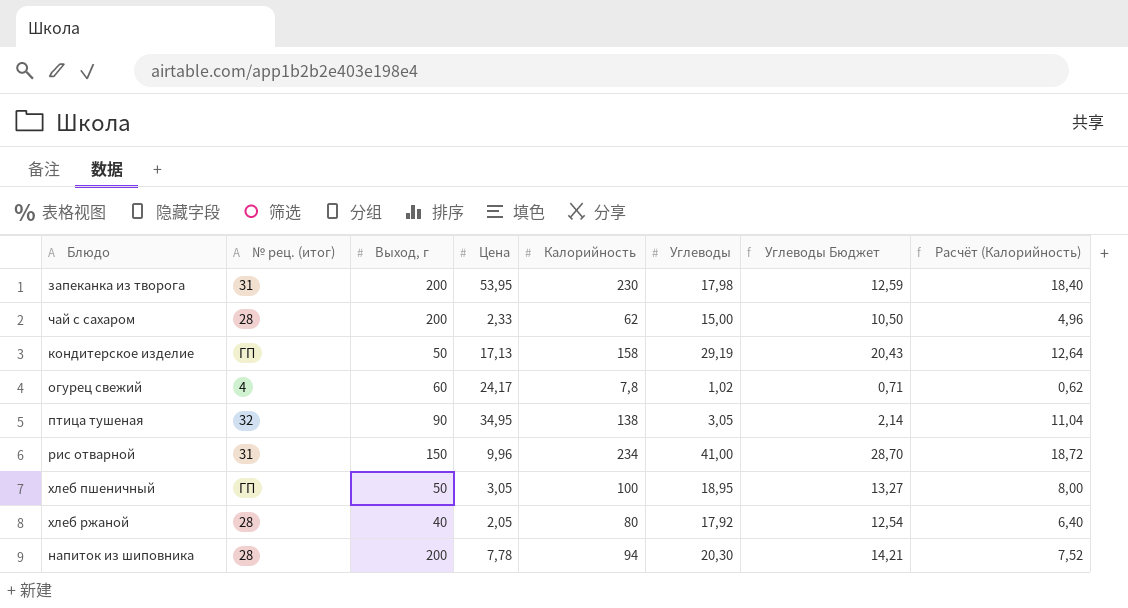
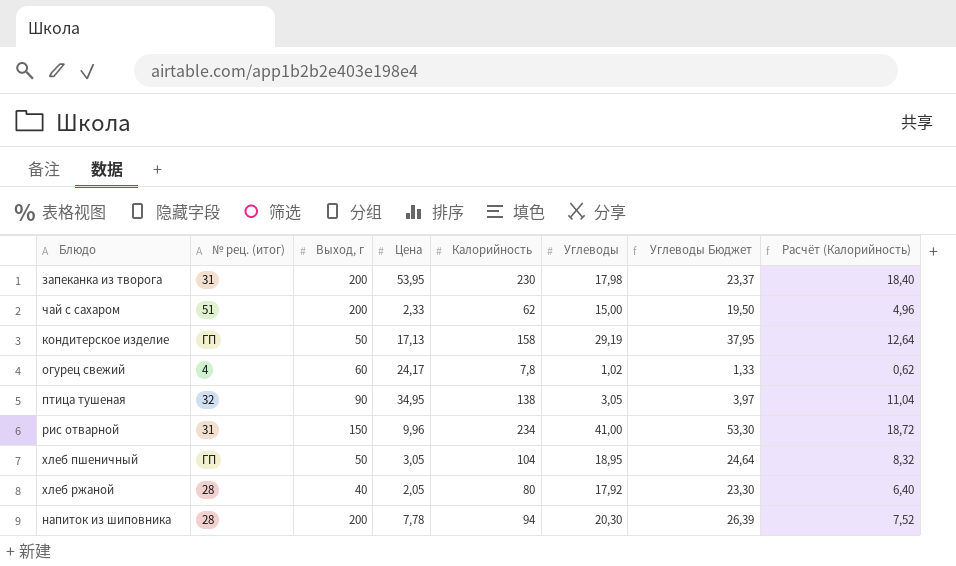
column Углеводы Бюджет | formula: [Углеводы] * 0,7 -> [Углеводы] * 1,3
чай с сахаром | № рец. (итог): 28 -> 51
хлеб пшеничный | Калорийность: 100 -> 104
хлеб пшеничный | Расчёт (Калорийность): 8,00 -> 8,32

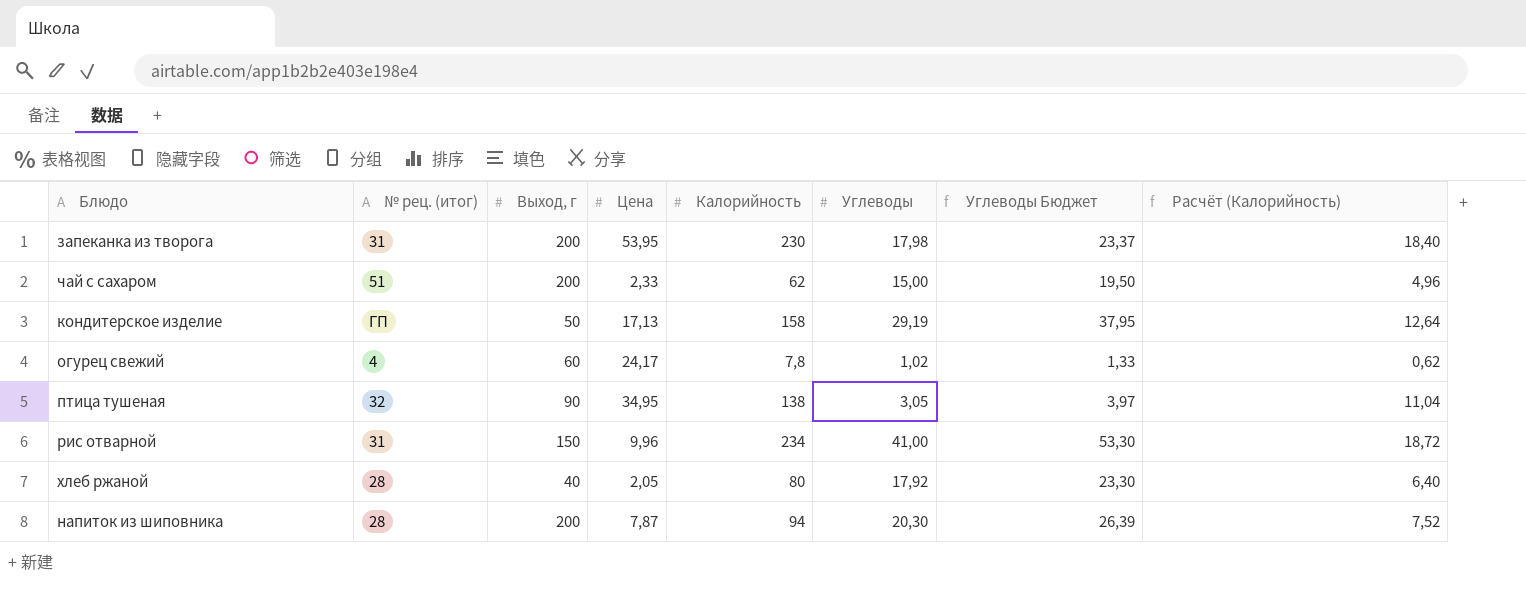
row хлеб пшеничный: ГП | 50 | 3,05 | 104 | 18,95 | 24,64 | 8,32 -> none
напиток из шиповника | Цена: 7,78 -> 7,87

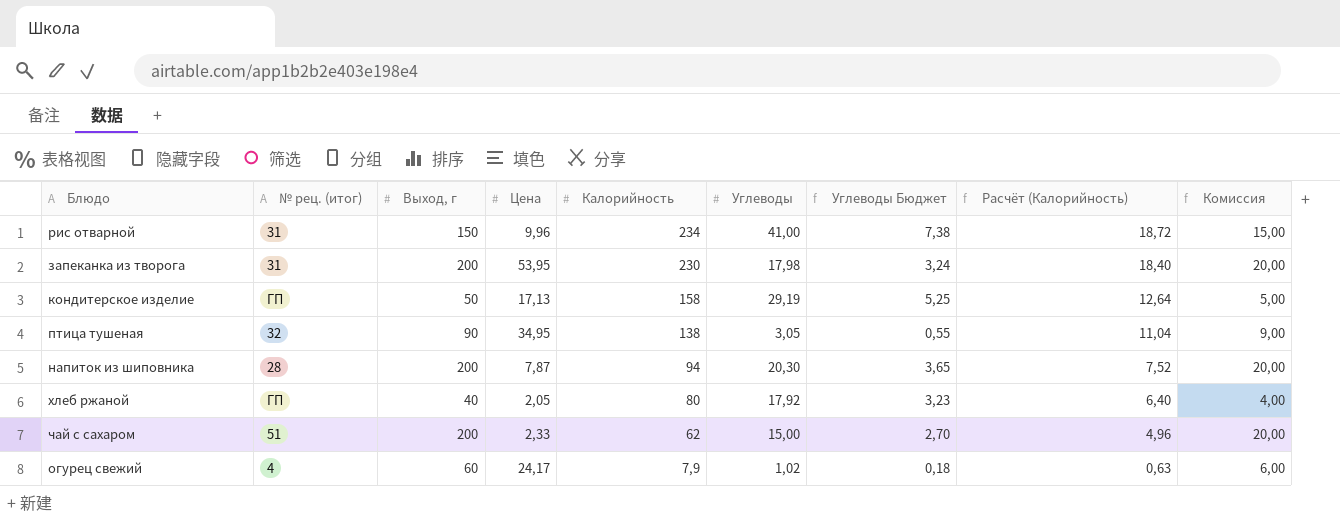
row order: none -> Калорийность descending
column Углеводы Бюджет | formula: [Углеводы] * 1,3 -> [Углеводы] * 0,18
column Комиссия | formula: none -> [Выход, г] * 0,1
хлеб ржаной | № рец. (итог): 28 -> ГП
огурец свежий | Калорийность: 7,8 -> 7,9
огурец свежий | Расчёт (Калорийность): 0,62 -> 0,63

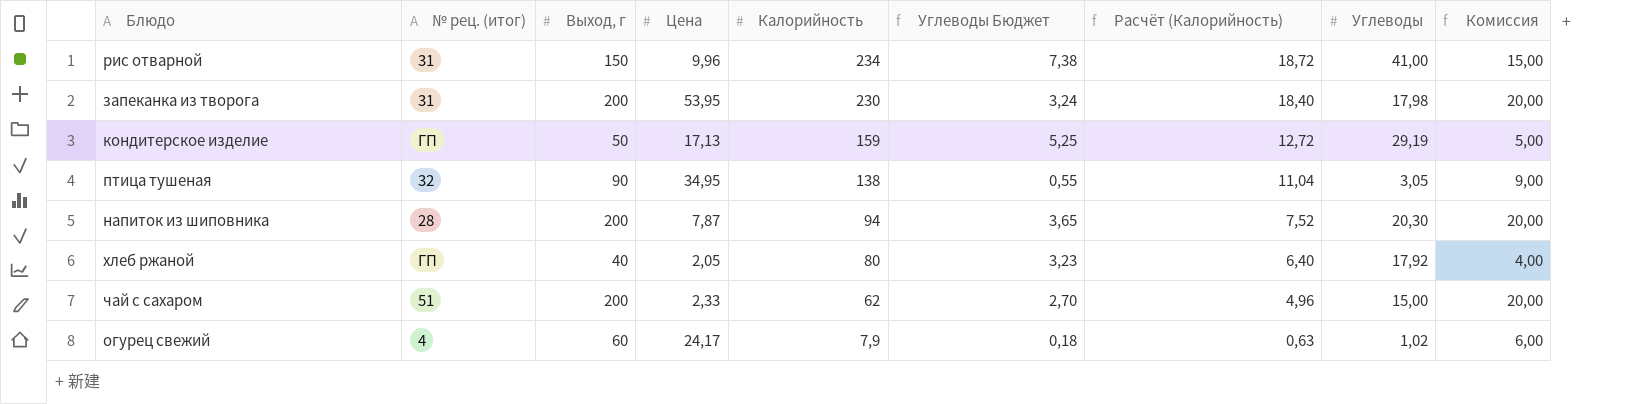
column Углеводы | position: 6 -> 8
кондитерское изделие | Калорийность: 158 -> 159
кондитерское изделие | Расчёт (Калорийность): 12,64 -> 12,72

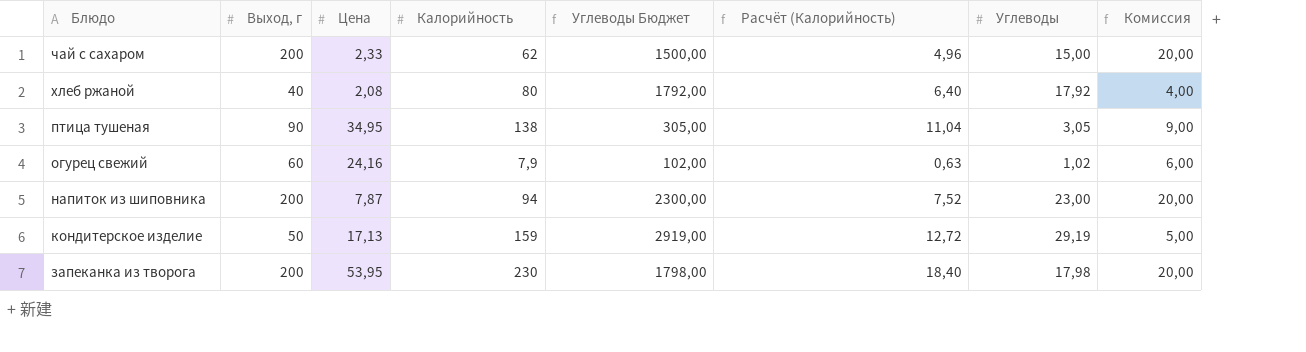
row order: Калорийность descending -> Блюдо descending
column № рец. (итог) | position: 2 -> none
column Углеводы Бюджет | formula: [Углеводы] * 0,18 -> [Углеводы] * 100
row рис отварной: 31 | 150 | 9,96 | 234 | 7,38 | 18,72 | 41,00 | 15,00 -> none
хлеб ржаной | Цена: 2,05 -> 2,08
огурец свежий | Цена: 24,17 -> 24,16
напиток из шиповника | Углеводы: 20,30 -> 23,00

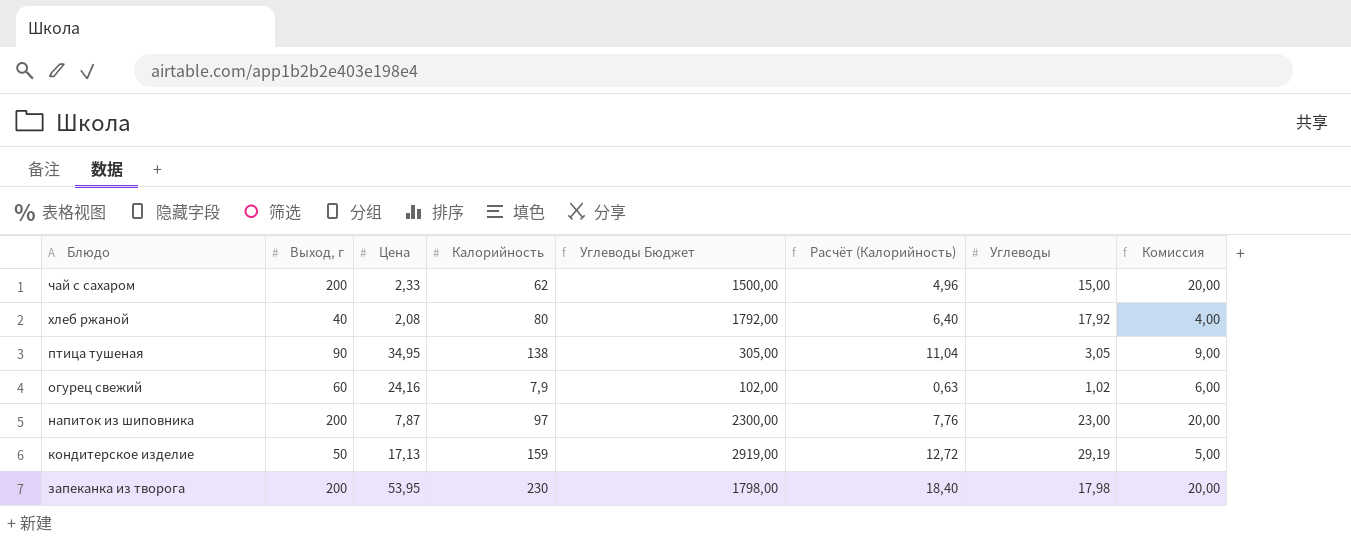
напиток из шиповника | Калорийность: 94 -> 97
напиток из шиповника | Расчёт (Калорийность): 7,52 -> 7,76

